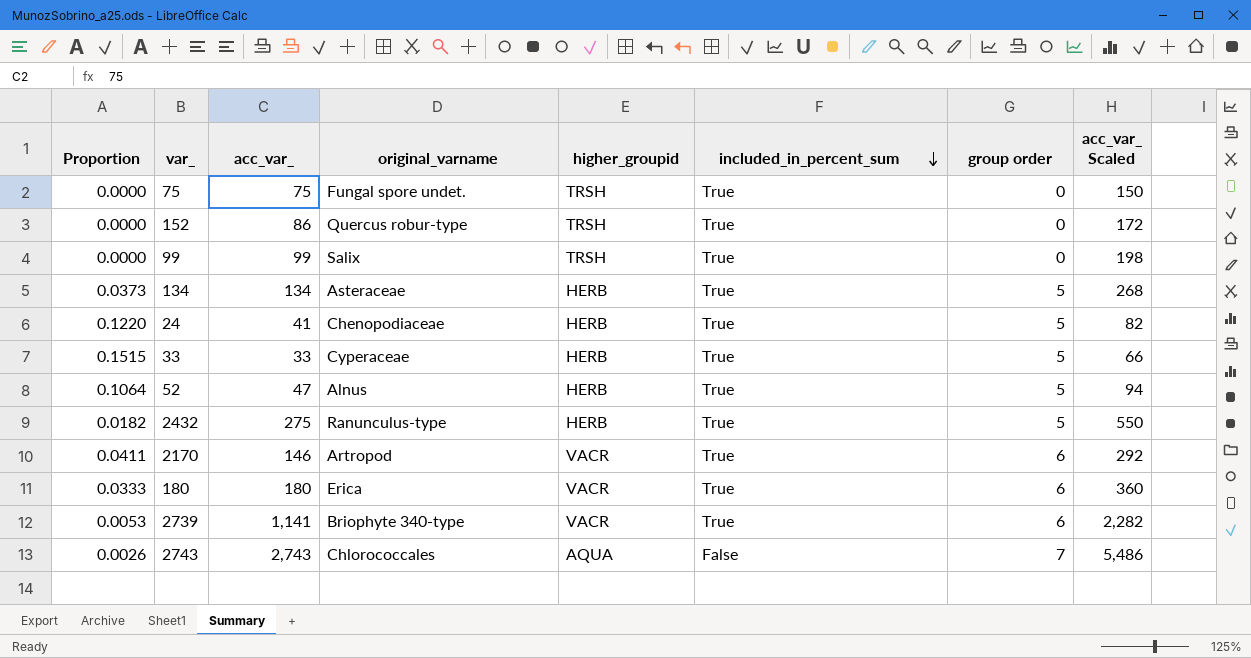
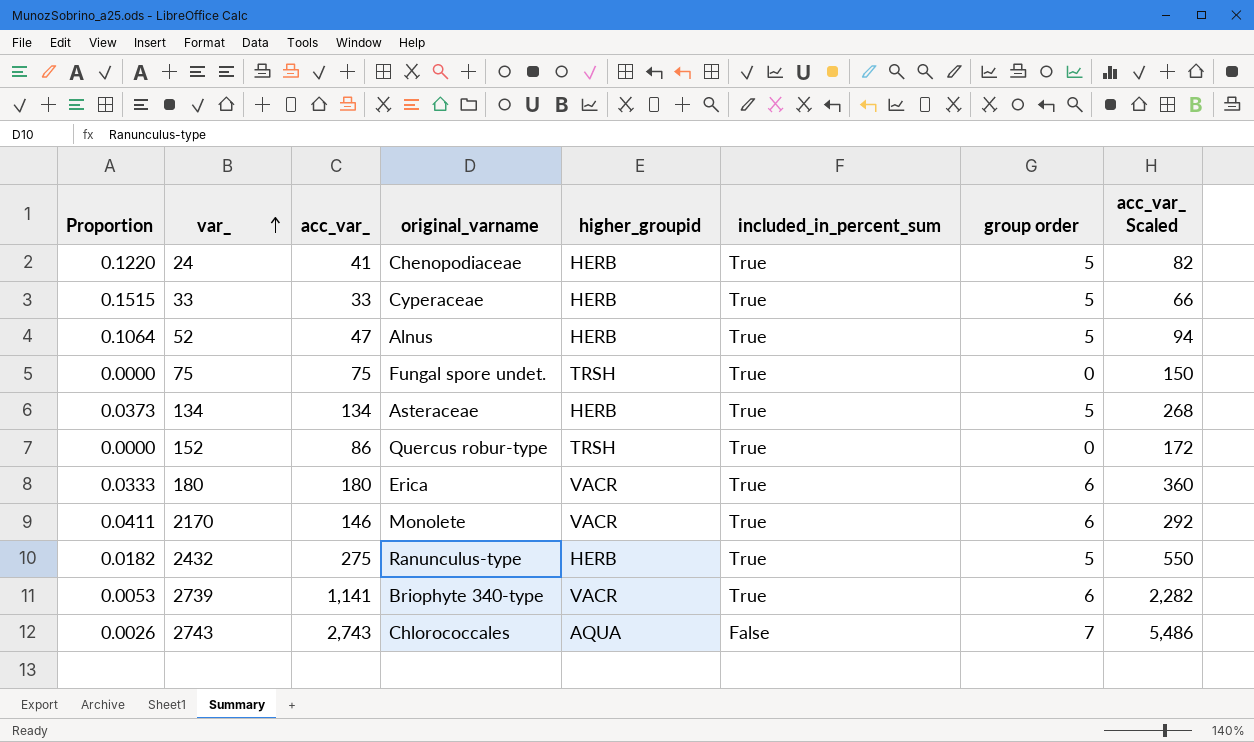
row order: included_in_percent_sum descending -> var_ ascending
row 99: 0.0000 | 99 | Salix | TRSH | True | 0 | 198 -> none
2170 | original_varname: Artropod -> Monolete

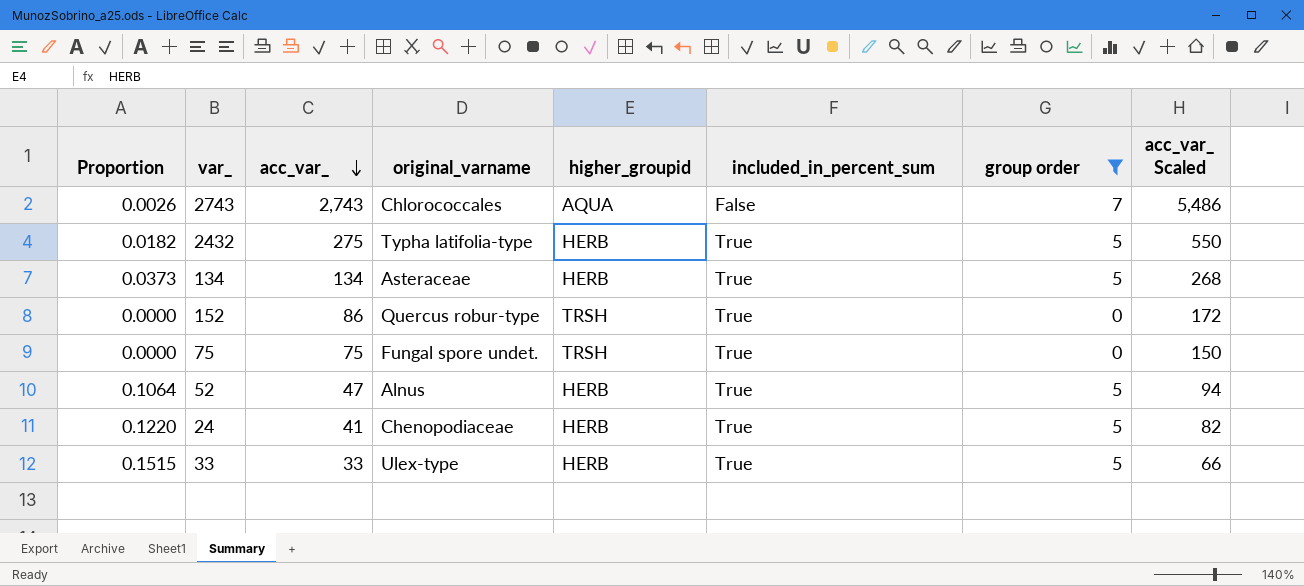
filter: none -> group order != 6
row order: var_ ascending -> acc_var_ descending
2432 | original_varname: Ranunculus-type -> Typha latifolia-type
33 | original_varname: Cyperaceae -> Ulex-type

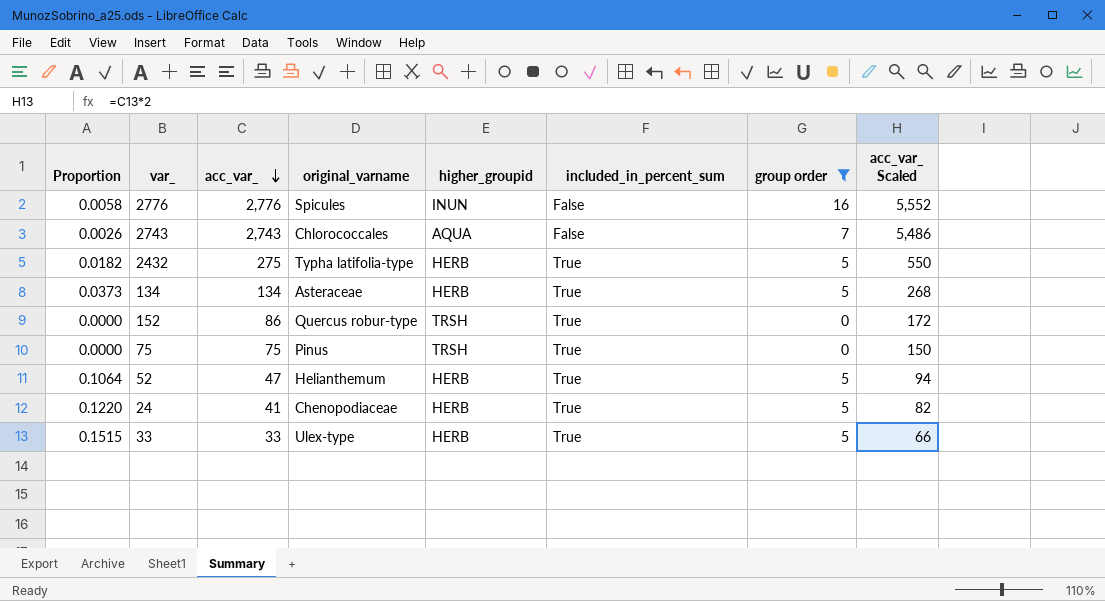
row 2776: none -> 0.0058 | 2,776 | Spicules | INUN | False | 16 | 5,552
75 | original_varname: Fungal spore undet. -> Pinus
52 | original_varname: Alnus -> Helianthemum

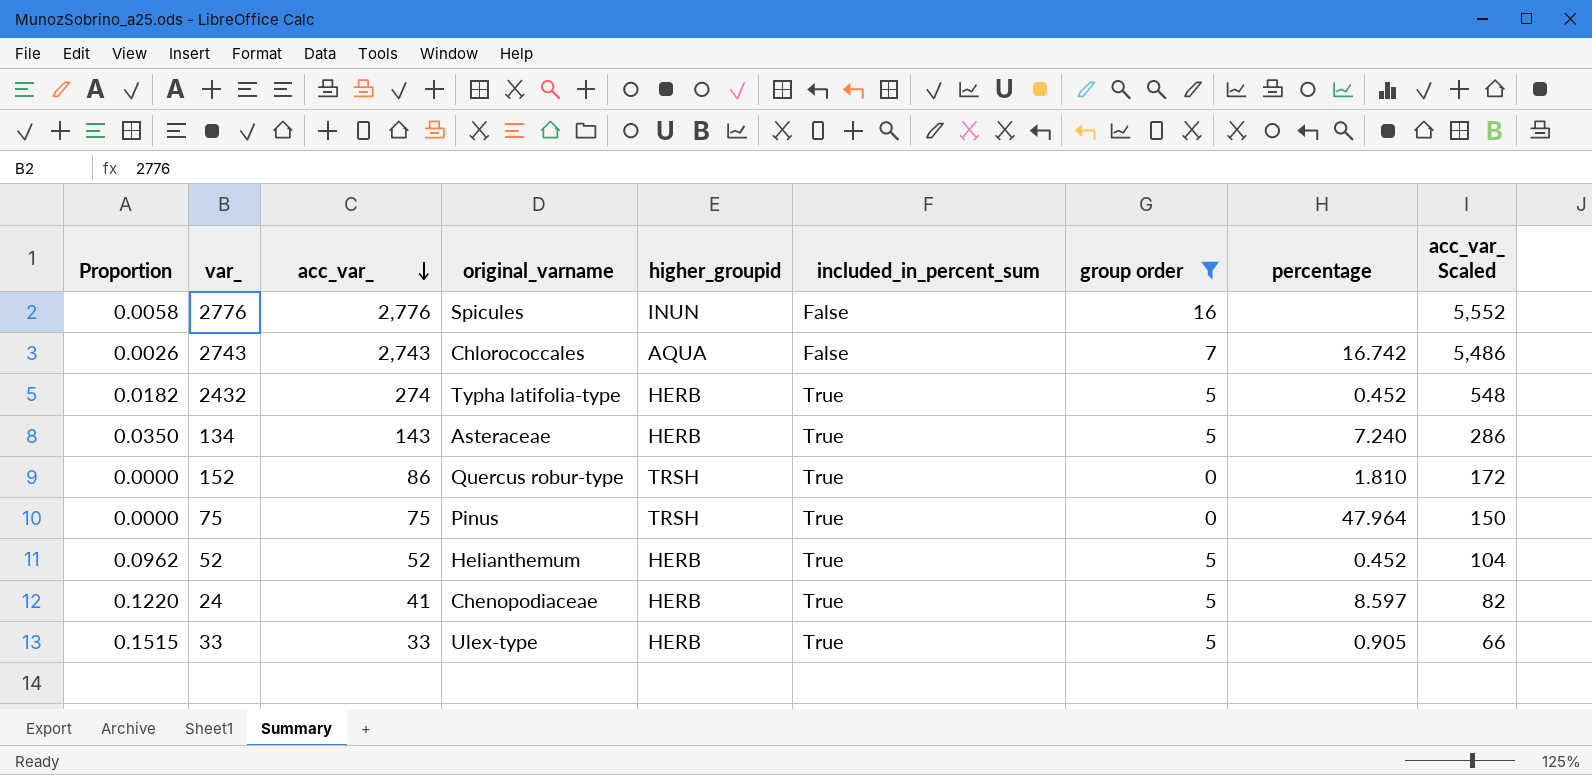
column percentage | position: none -> 8
2432 | acc_var_: 275 -> 274
2432 | acc_var_ Scaled: 550 -> 548
134 | Proportion: 0.0373 -> 0.0350
134 | acc_var_: 134 -> 143
134 | acc_var_ Scaled: 268 -> 286
52 | Proportion: 0.1064 -> 0.0962
52 | acc_var_: 47 -> 52
52 | acc_var_ Scaled: 94 -> 104

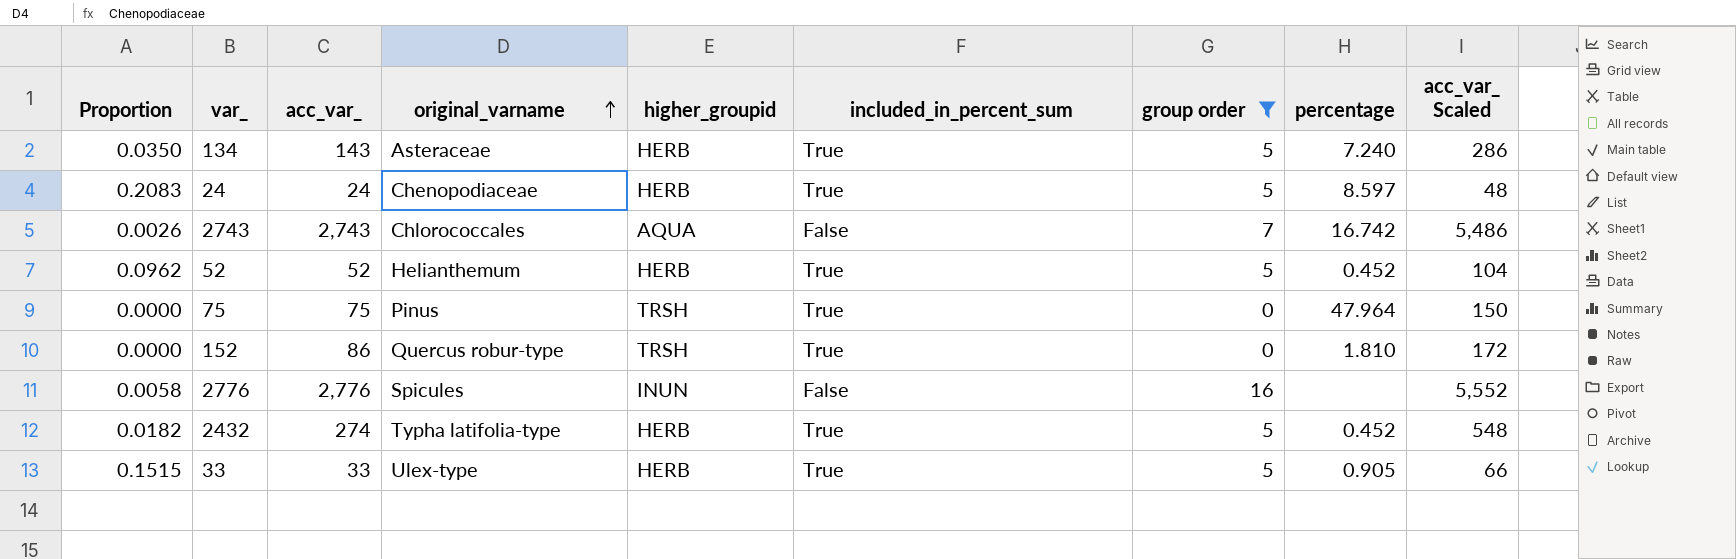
row order: acc_var_ descending -> original_varname ascending
24 | Proportion: 0.1220 -> 0.2083
24 | acc_var_: 41 -> 24
24 | acc_var_ Scaled: 82 -> 48

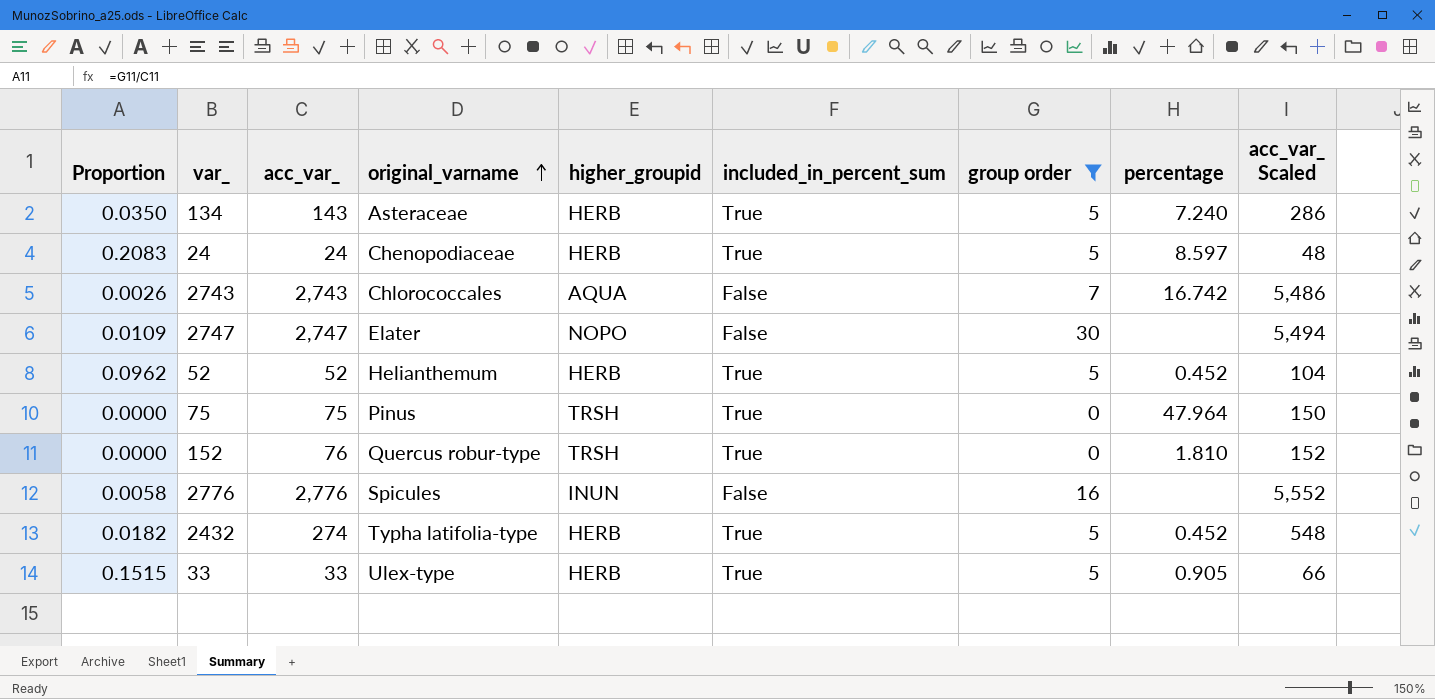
row 2747: none -> 0.0109 | 2,747 | Elater | NOPO | False | 30 | none | 5,494
152 | acc_var_: 86 -> 76
152 | acc_var_ Scaled: 172 -> 152

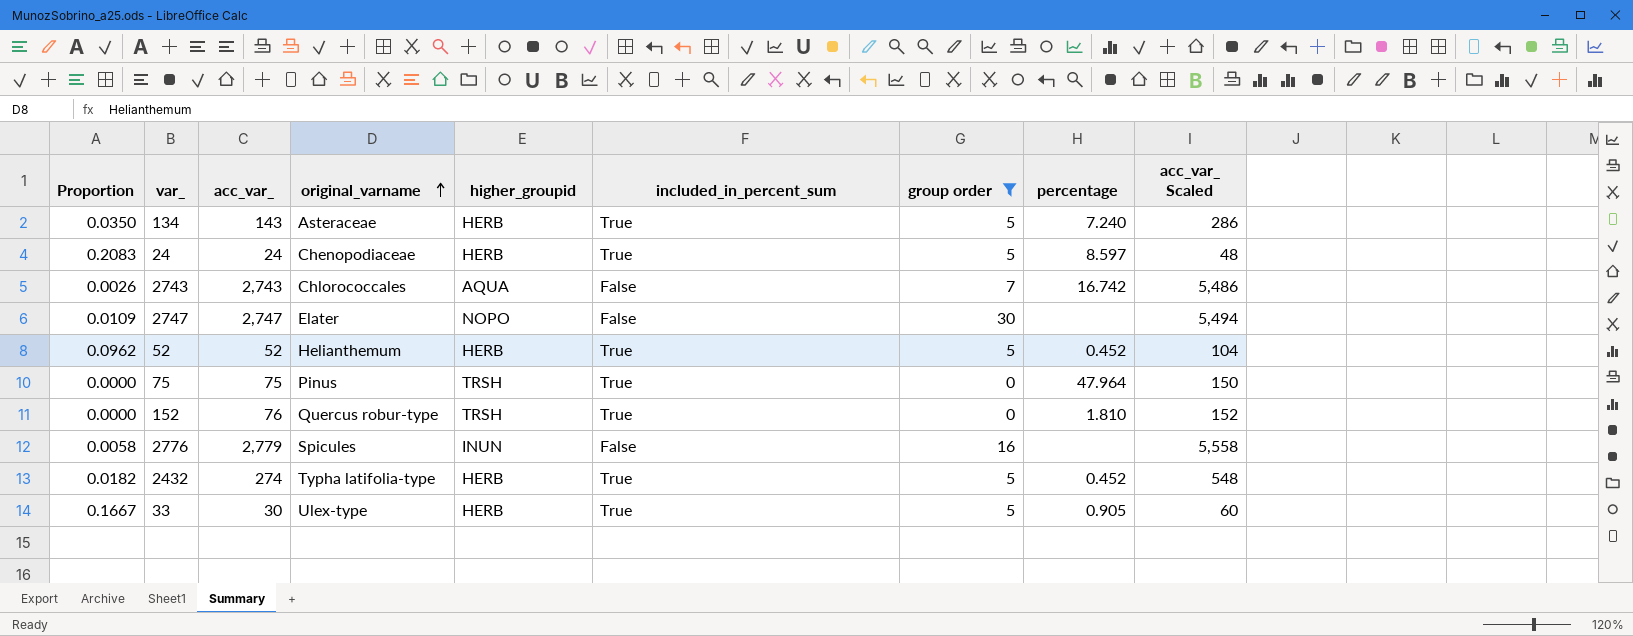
2776 | acc_var_: 2,776 -> 2,779
2776 | acc_var_ Scaled: 5,552 -> 5,558
33 | Proportion: 0.1515 -> 0.1667
33 | acc_var_: 33 -> 30
33 | acc_var_ Scaled: 66 -> 60

